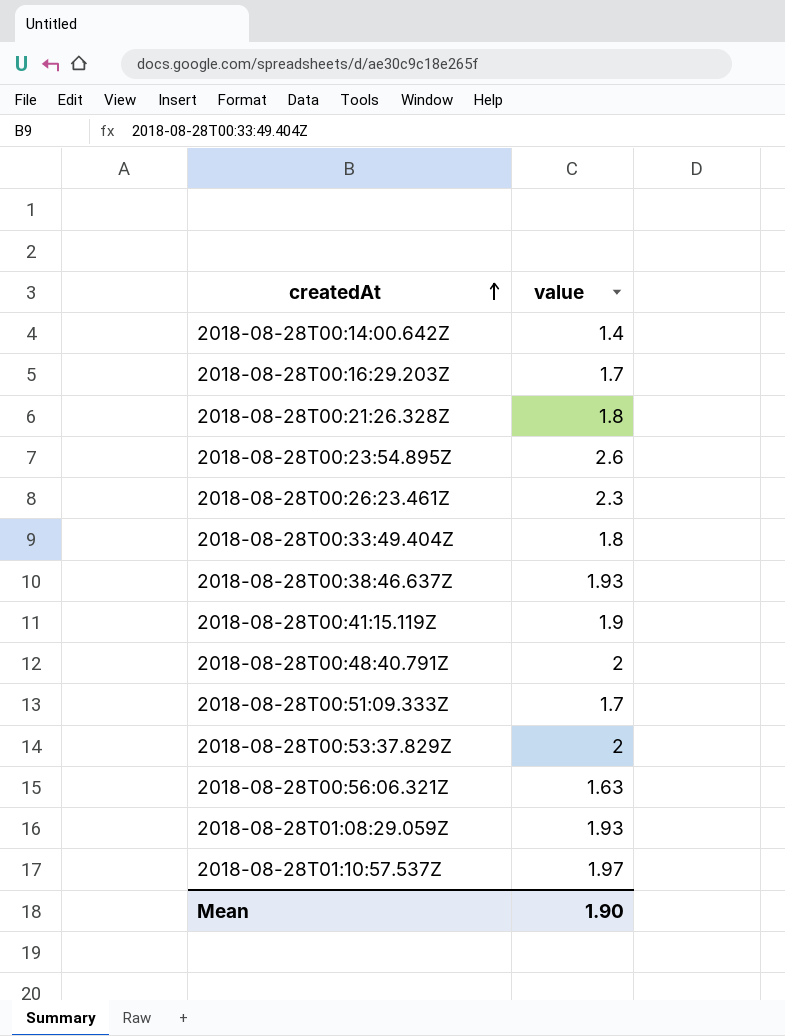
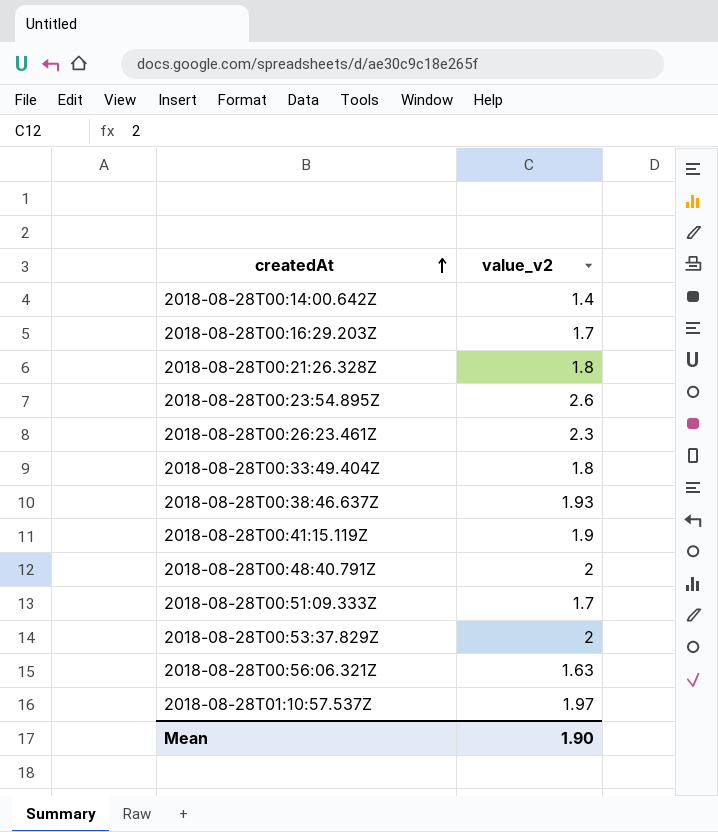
column name: value -> value_v2
row 2018-08-28T01:08:29.059Z: 1.93 -> none

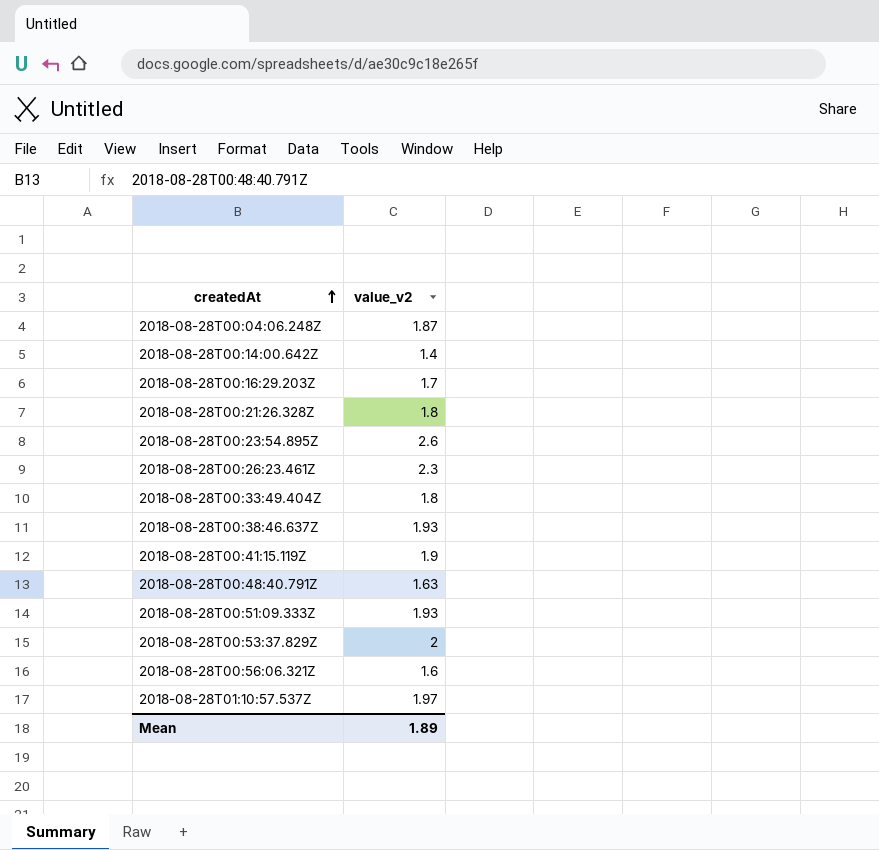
row 2018-08-28T00:04:06.248Z: none -> 1.87
2018-08-28T00:48:40.791Z | value_v2: 2 -> 1.63
2018-08-28T00:51:09.333Z | value_v2: 1.7 -> 1.93
2018-08-28T00:56:06.321Z | value_v2: 1.63 -> 1.6
Mean | value_v2: 1.90 -> 1.89

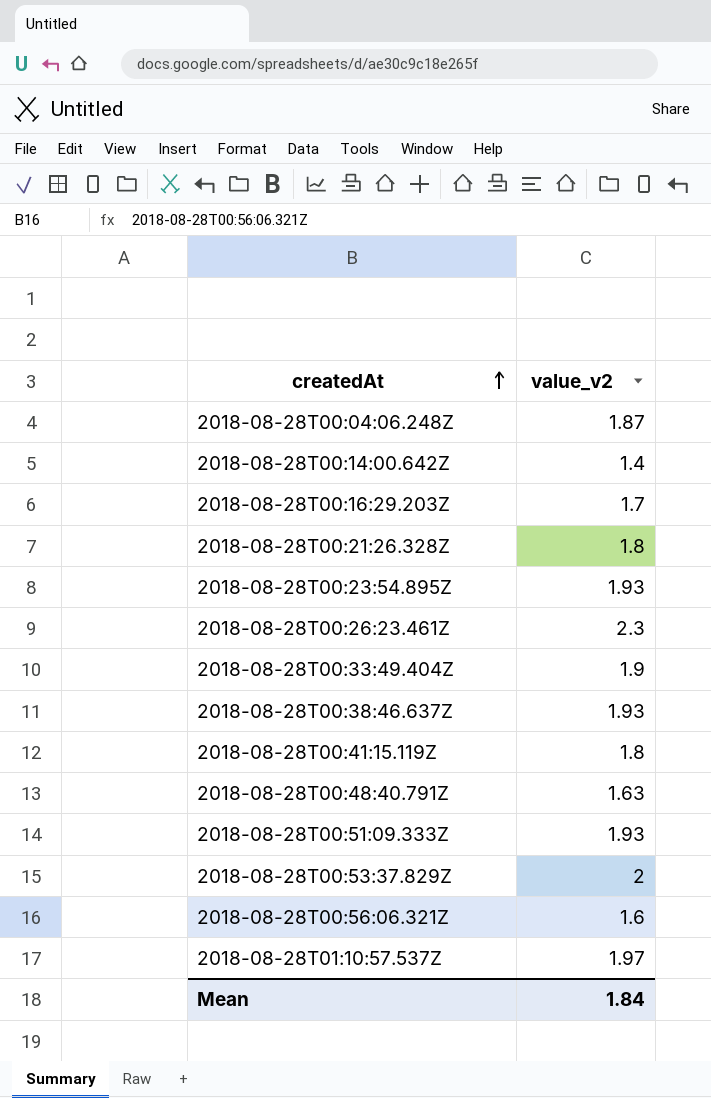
2018-08-28T00:23:54.895Z | value_v2: 2.6 -> 1.93
2018-08-28T00:33:49.404Z | value_v2: 1.8 -> 1.9
2018-08-28T00:41:15.119Z | value_v2: 1.9 -> 1.8
Mean | value_v2: 1.89 -> 1.84

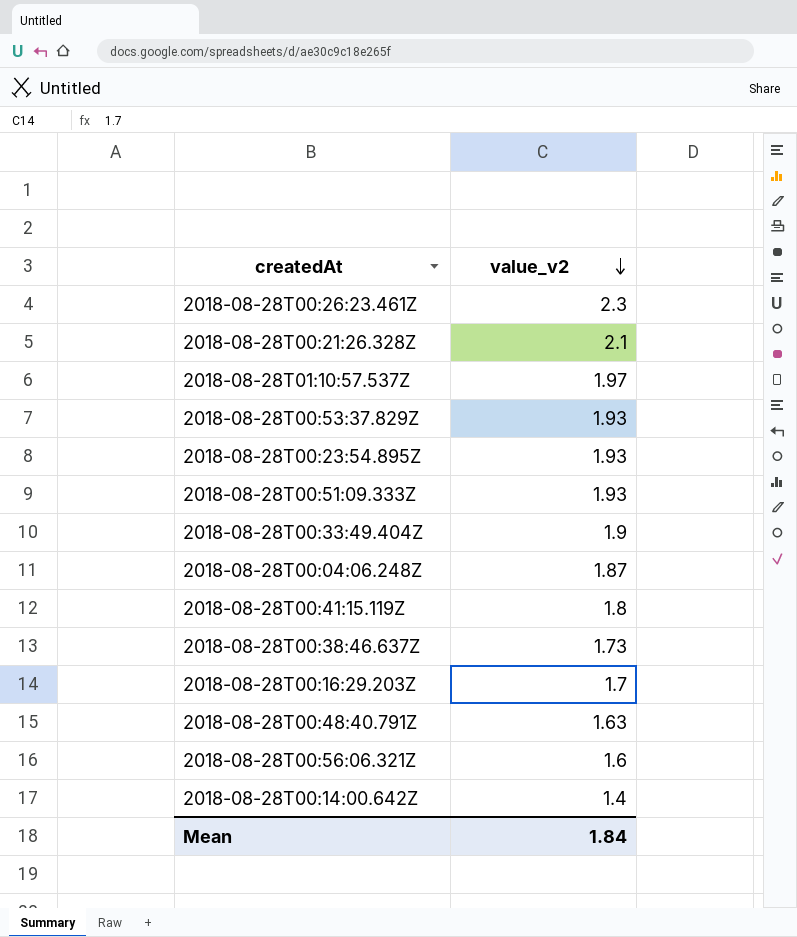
row order: createdAt ascending -> value_v2 descending
2018-08-28T00:21:26.328Z | value_v2: 1.8 -> 2.1
2018-08-28T00:53:37.829Z | value_v2: 2 -> 1.93
2018-08-28T00:38:46.637Z | value_v2: 1.93 -> 1.73

